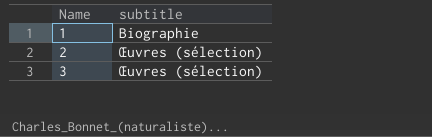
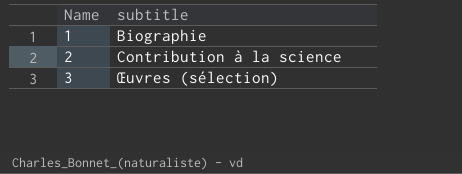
2 | subtitle: Œuvres (sélection) -> Contribution à la science

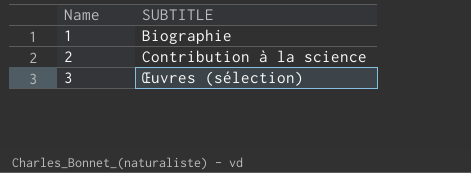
column name: subtitle -> SUBTITLE

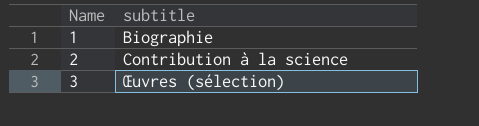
column name: SUBTITLE -> subtitle

